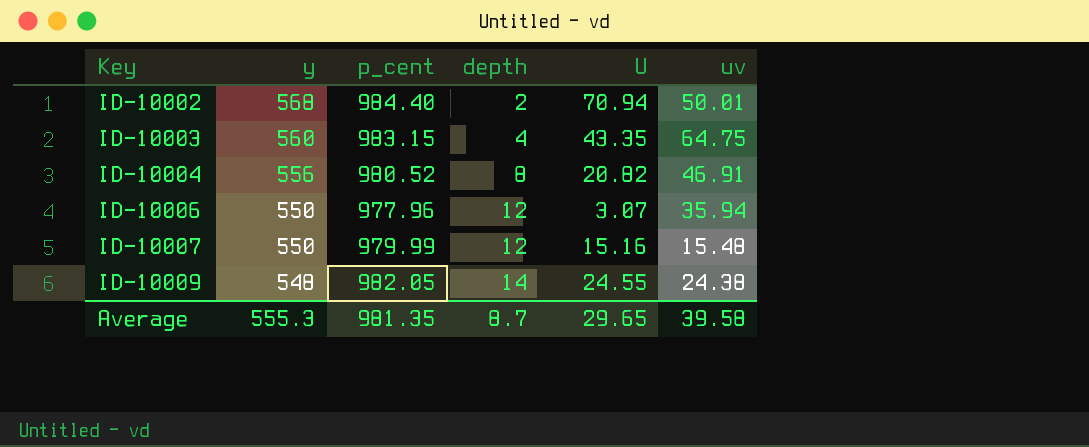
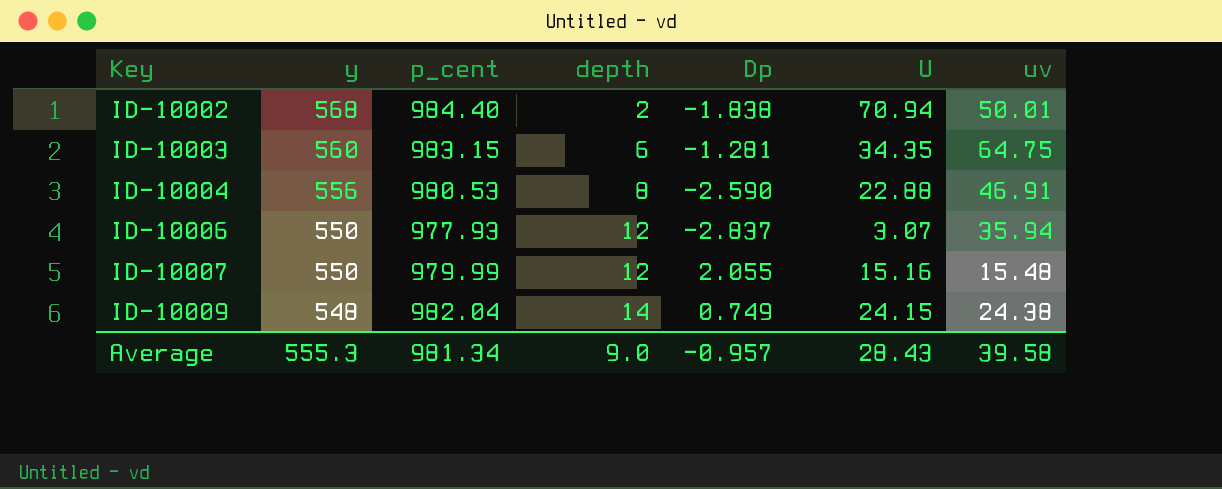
column Dp | position: none -> 5
ID-10003 | depth: 4 -> 6
ID-10003 | U: 43.35 -> 34.35
ID-10004 | p_cent: 980.52 -> 980.53
ID-10004 | U: 20.82 -> 22.88
ID-10006 | p_cent: 977.96 -> 977.93
ID-10009 | p_cent: 982.05 -> 982.04
ID-10009 | U: 24.55 -> 24.15
Average | p_cent: 981.35 -> 981.34
Average | depth: 8.7 -> 9.0
Average | U: 29.65 -> 28.43

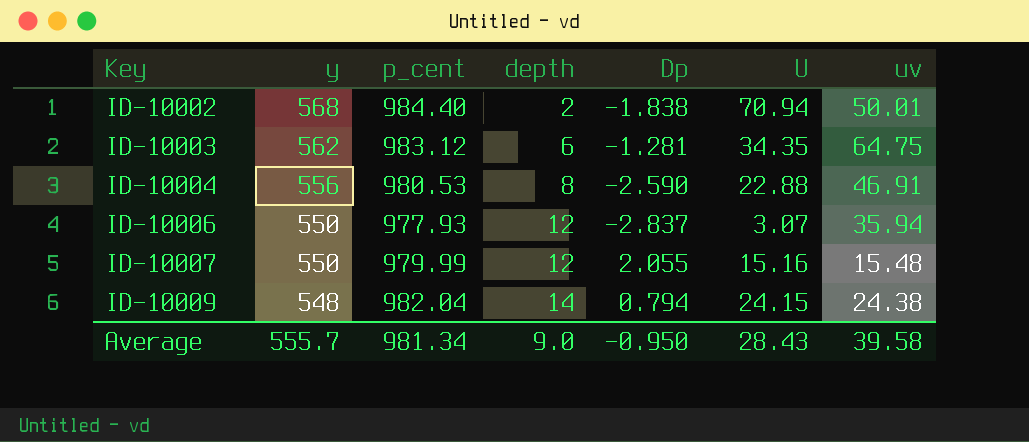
ID-10003 | y: 560 -> 562
ID-10003 | p_cent: 983.15 -> 983.12
ID-10009 | Dp: 0.749 -> 0.794
Average | y: 555.3 -> 555.7
Average | Dp: -0.957 -> -0.950

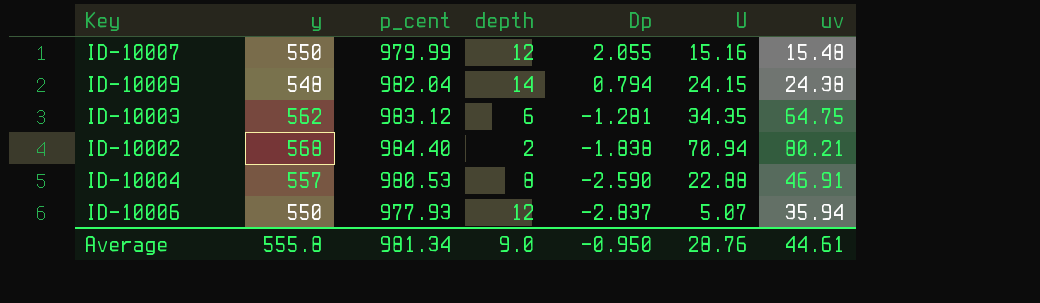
row order: Key ascending -> Dp descending
ID-10002 | uv: 50.01 -> 80.21
ID-10004 | y: 556 -> 557
ID-10006 | U: 3.07 -> 5.07
Average | y: 555.7 -> 555.8
Average | U: 28.43 -> 28.76
Average | uv: 39.58 -> 44.61

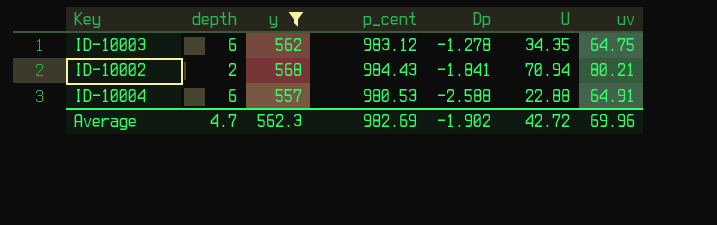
filter: none -> y >= 557
column depth | position: 4 -> 2
ID-10003 | Dp: -1.281 -> -1.278
ID-10002 | p_cent: 984.40 -> 984.43
ID-10002 | Dp: -1.838 -> -1.841
ID-10004 | depth: 8 -> 6
ID-10004 | Dp: -2.590 -> -2.588
ID-10004 | uv: 46.91 -> 64.91
Average | depth: 9.0 -> 4.7
Average | y: 555.8 -> 562.3
Average | p_cent: 981.34 -> 982.69
Average | Dp: -0.950 -> -1.902
Average | U: 28.76 -> 42.72
Average | uv: 44.61 -> 69.96

